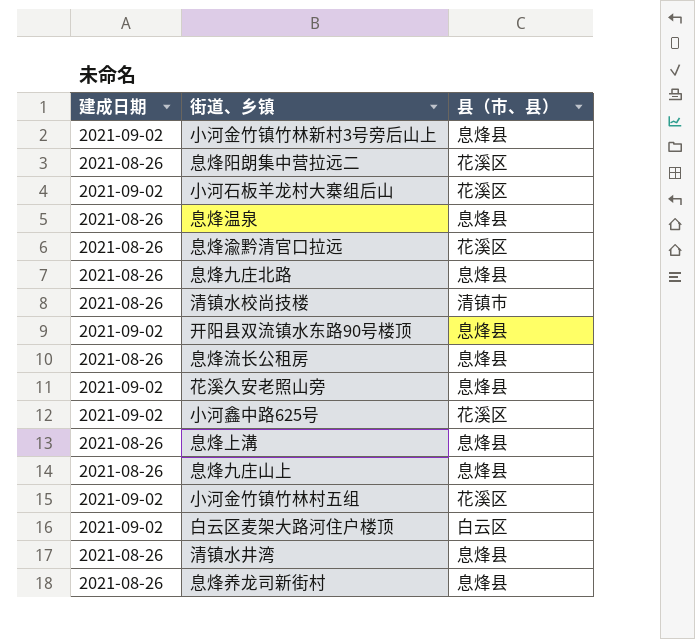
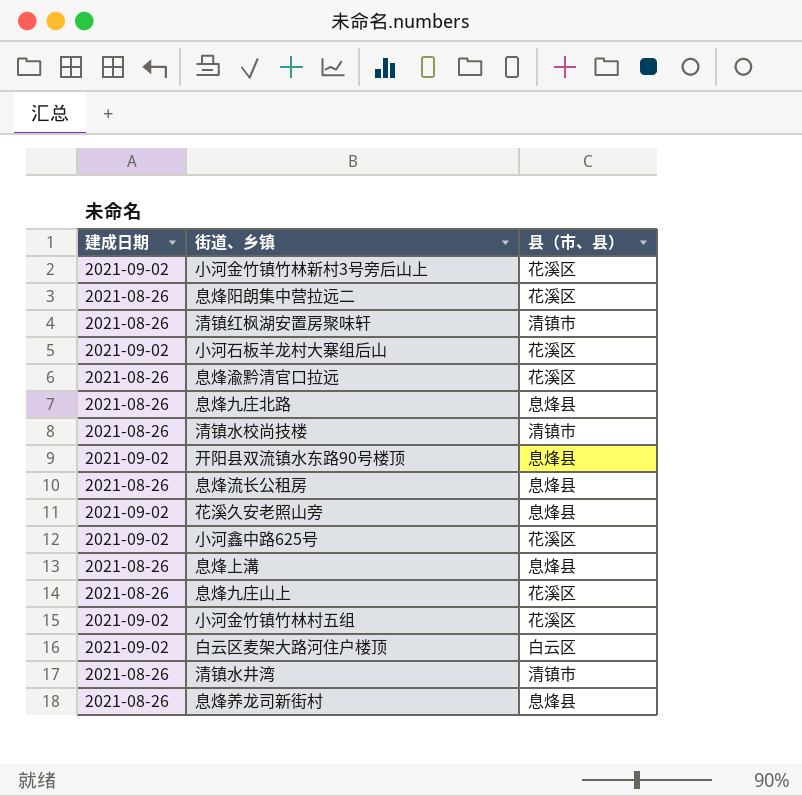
row 息烽温泉: 2021-08-26 | 息烽县 -> none
小河金竹镇竹林新村3号旁后山上 | 县（市、县）: 息烽县 -> 花溪区
row 清镇红枫湖安置房聚味轩: none -> 2021-08-26 | 清镇市
息烽九庄山上 | 县（市、县）: 息烽县 -> 花溪区
清镇水井湾 | 县（市、县）: 息烽县 -> 清镇市

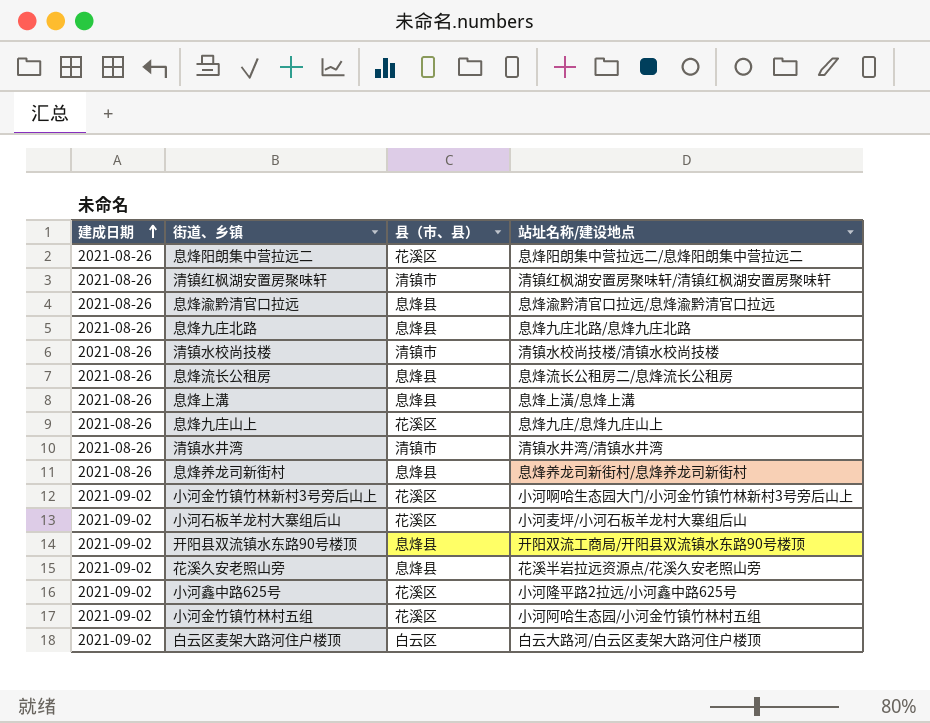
row order: none -> 建成日期 ascending
column 站址名称/建设地点 | position: none -> 4
息烽渝黔清官口拉远 | 县（市、县）: 花溪区 -> 息烽县

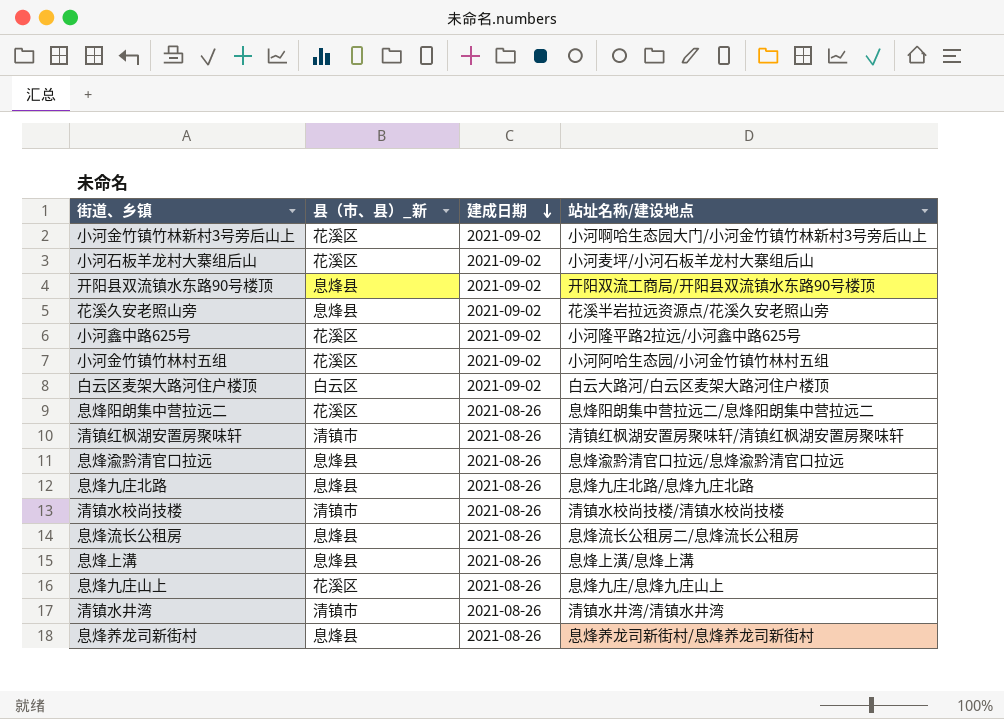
row order: 建成日期 ascending -> 建成日期 descending
column name: 县（市、县） -> 县（市、县）_新
column 建成日期 | position: 1 -> 3

